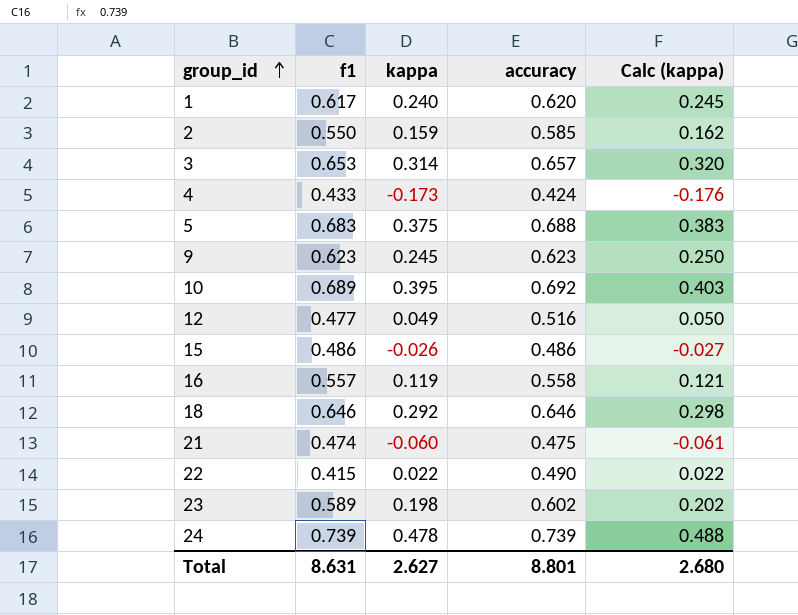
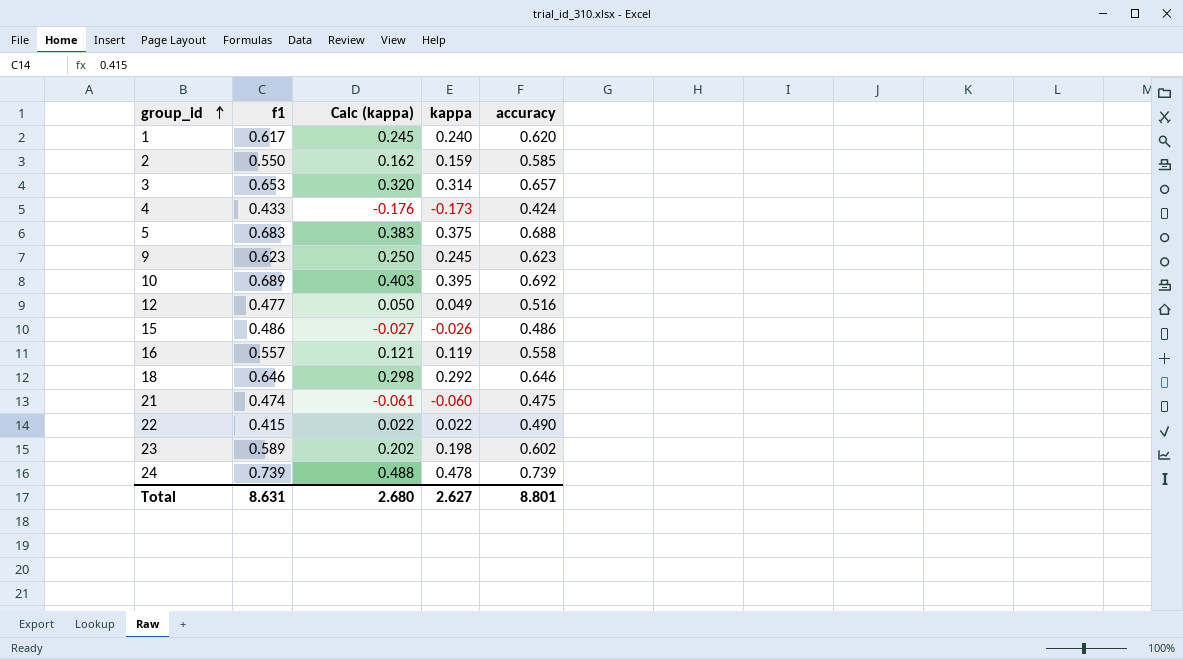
column Calc (kappa) | position: 5 -> 3

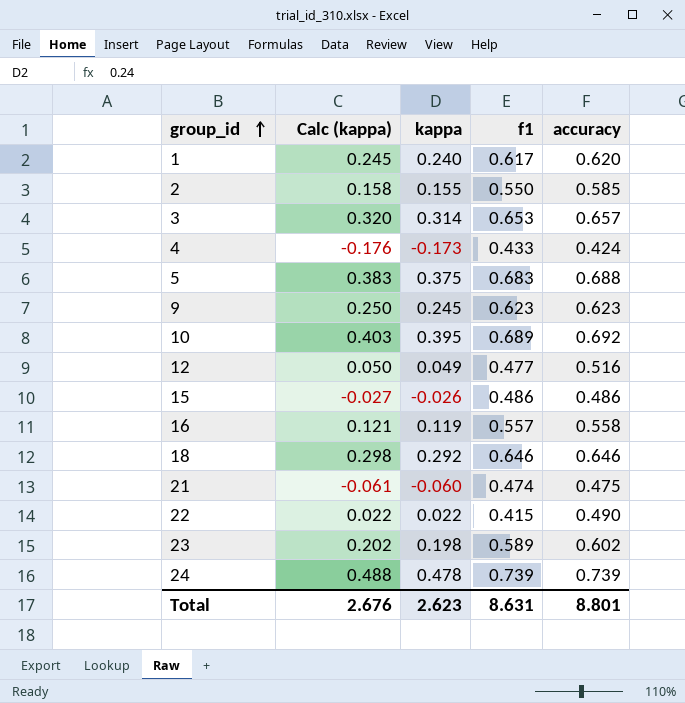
column f1 | position: 2 -> 4
2 | Calc (kappa): 0.162 -> 0.158
2 | kappa: 0.159 -> 0.155
Total | Calc (kappa): 2.680 -> 2.676
Total | kappa: 2.627 -> 2.623

